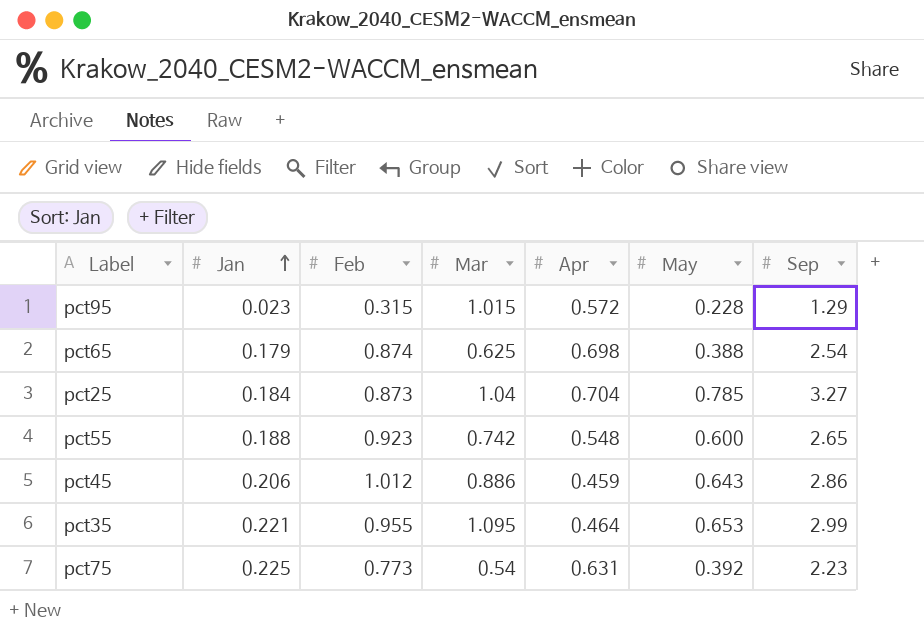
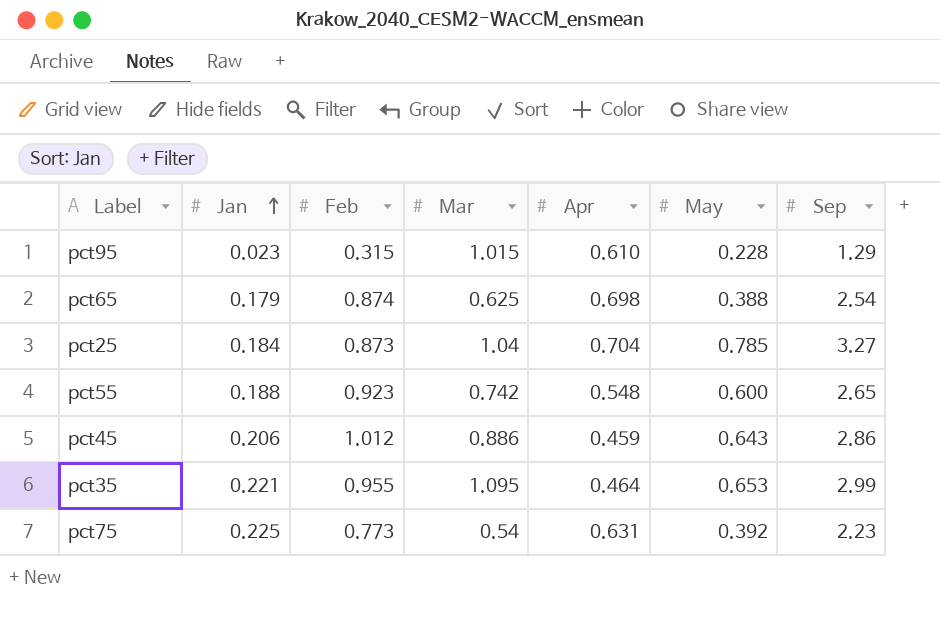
pct95 | Apr: 0.572 -> 0.610

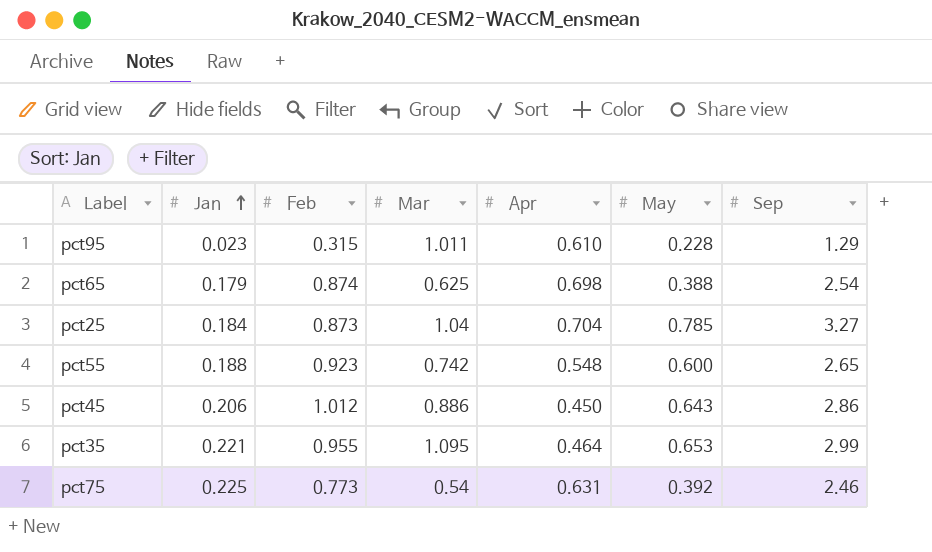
pct95 | Mar: 1.015 -> 1.011
pct45 | Apr: 0.459 -> 0.450
pct75 | Sep: 2.23 -> 2.46

